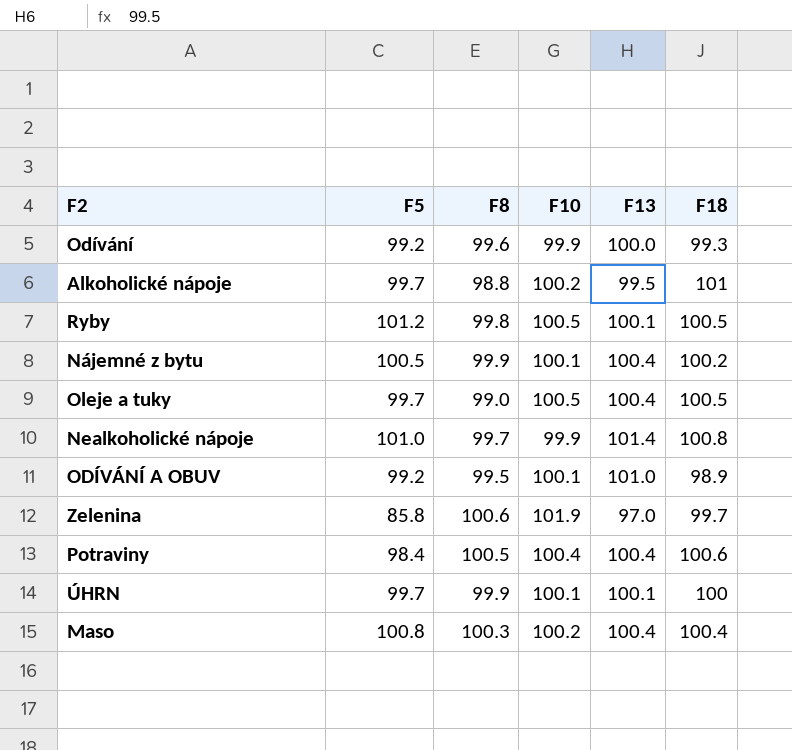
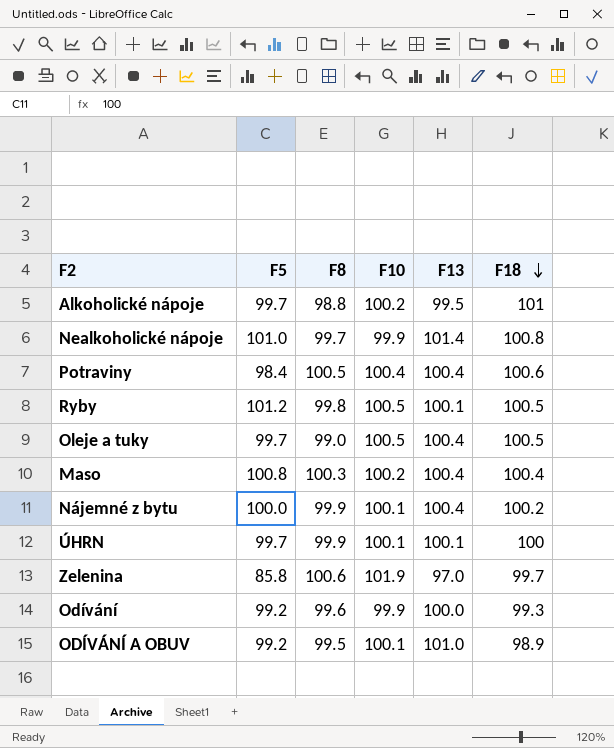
row order: none -> F18 descending
Nájemné z bytu | F5: 100.5 -> 100.0

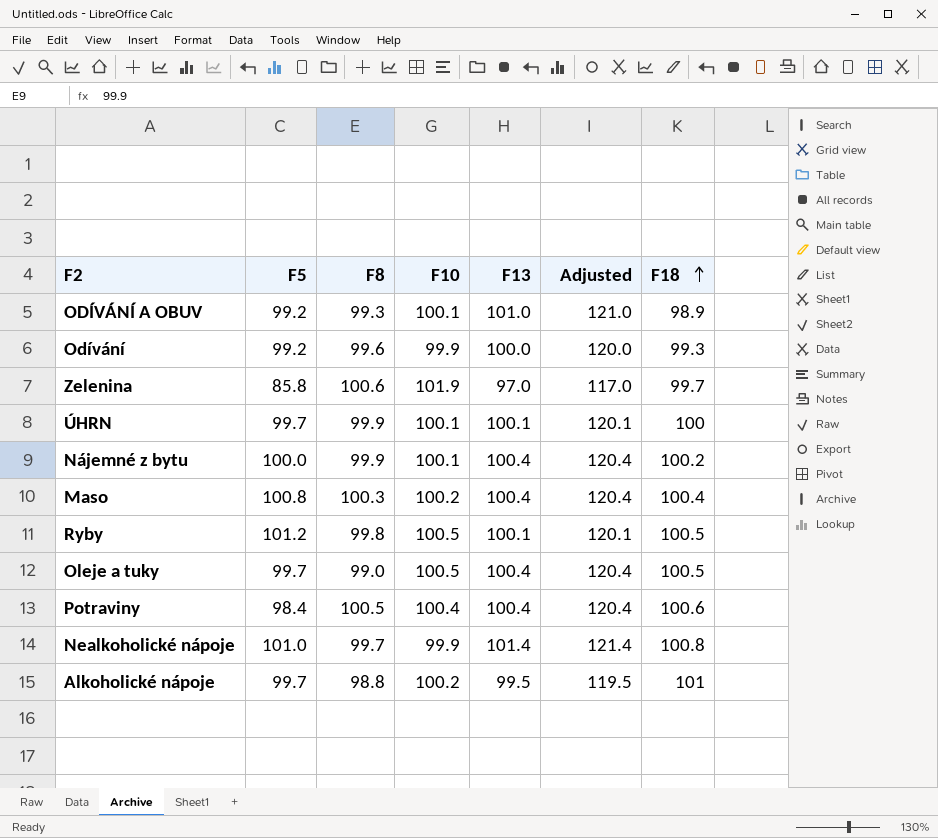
row order: F18 descending -> F18 ascending
column Adjusted | formula: none -> [F13] + 20
ODÍVÁNÍ A OBUV | F8: 99.5 -> 99.3

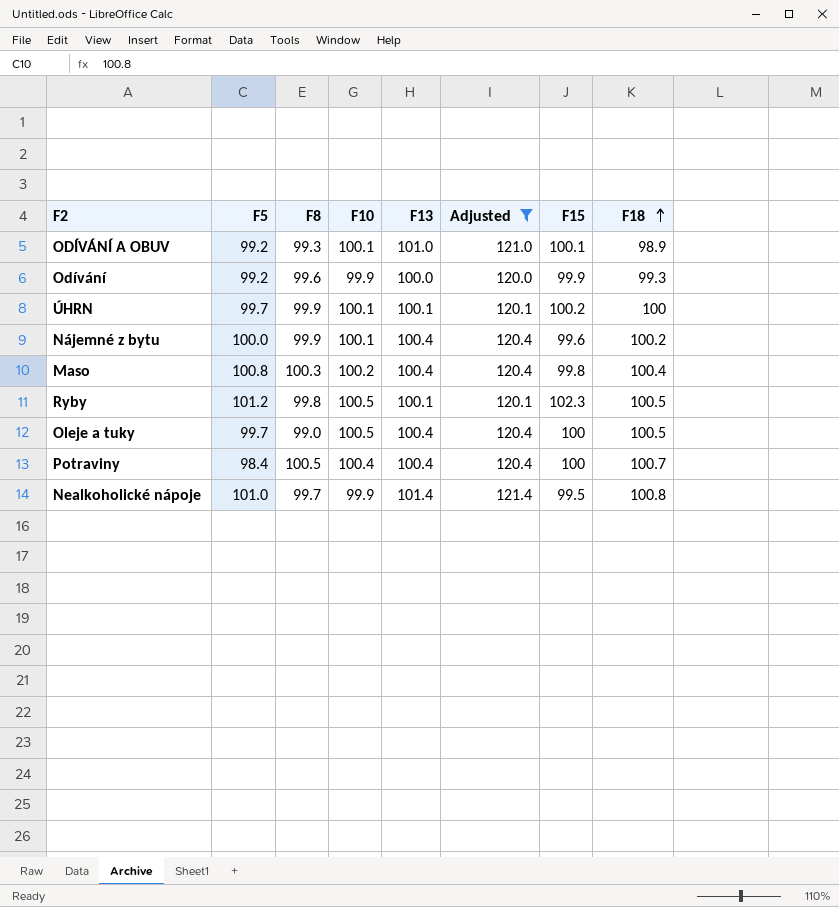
filter: none -> Adjusted >= 120.0
column F15 | position: none -> 7
Potraviny | F18: 100.6 -> 100.7

